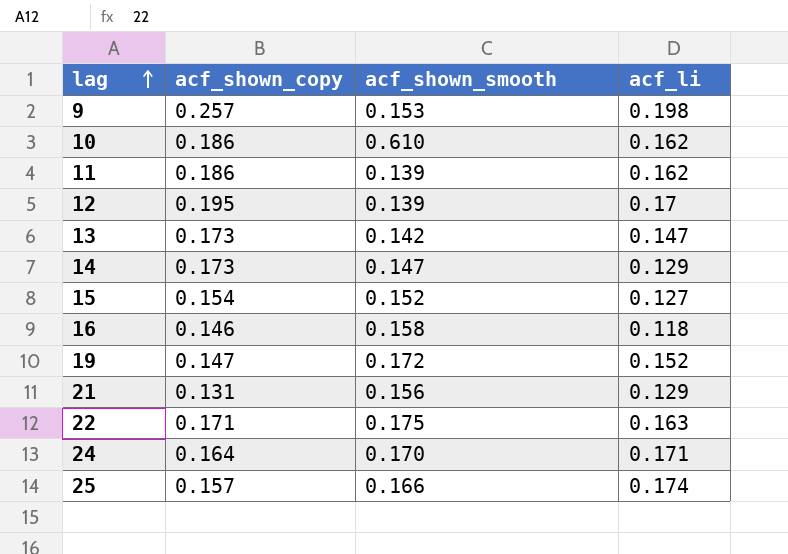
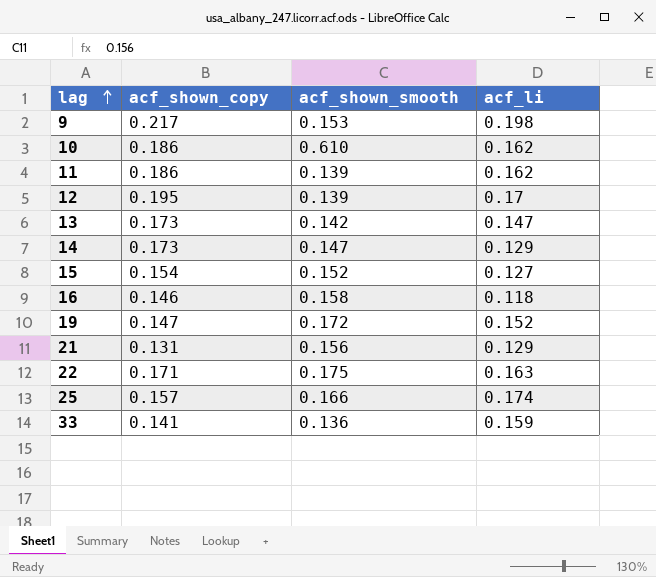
row 24: 0.164 | 0.170 | 0.171 -> none
9 | acf_shown_copy: 0.257 -> 0.217
row 33: none -> 0.141 | 0.136 | 0.159

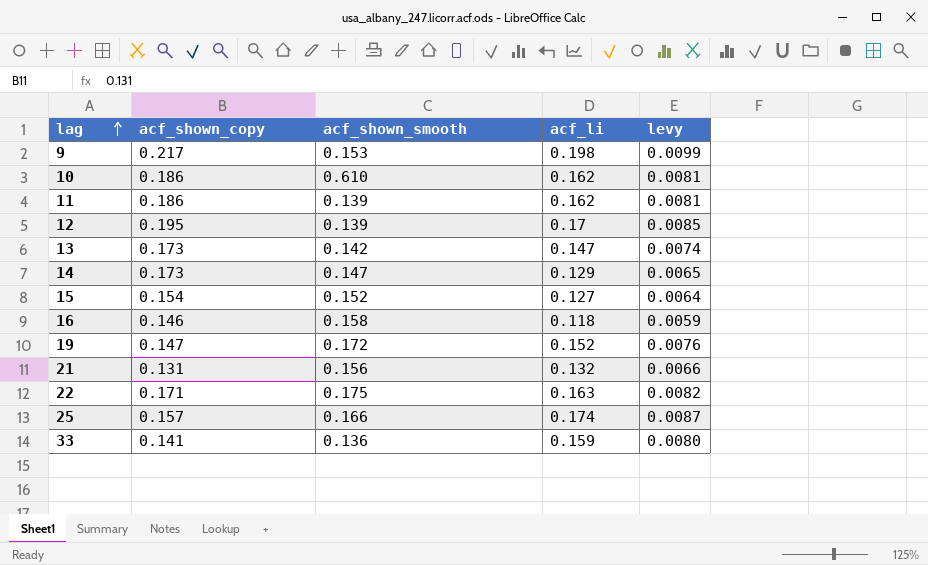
column levy | formula: none -> [acf_li] * 0.05
21 | acf_li: 0.129 -> 0.132

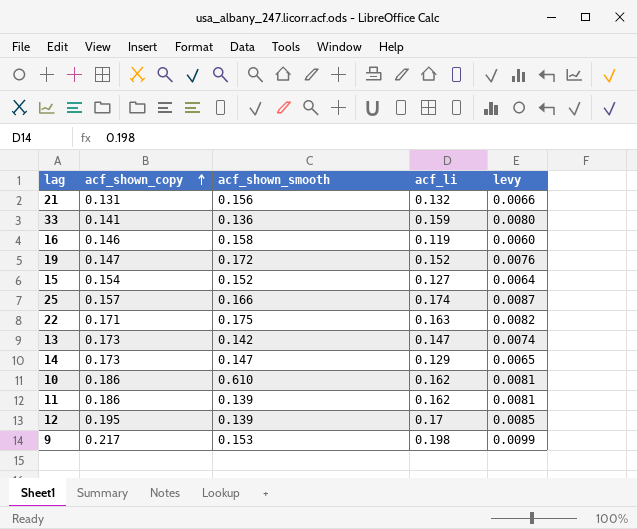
row order: lag ascending -> acf_shown_copy ascending
16 | acf_li: 0.118 -> 0.119
16 | levy: 0.0059 -> 0.0060

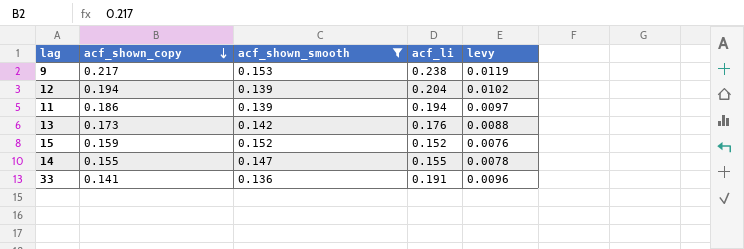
filter: none -> acf_shown_smooth <= 0.153
row order: acf_shown_copy ascending -> acf_shown_copy descending
9 | acf_li: 0.198 -> 0.238
9 | levy: 0.0099 -> 0.0119
12 | acf_shown_copy: 0.195 -> 0.194
12 | acf_li: 0.17 -> 0.204
12 | levy: 0.0085 -> 0.0102
11 | acf_li: 0.162 -> 0.194
11 | levy: 0.0081 -> 0.0097
13 | acf_li: 0.147 -> 0.176
13 | levy: 0.0074 -> 0.0088
15 | acf_shown_copy: 0.154 -> 0.159
15 | acf_li: 0.127 -> 0.152
15 | levy: 0.0064 -> 0.0076
14 | acf_shown_copy: 0.173 -> 0.155
14 | acf_li: 0.129 -> 0.155
14 | levy: 0.0065 -> 0.0078
33 | acf_li: 0.159 -> 0.191
33 | levy: 0.0080 -> 0.0096

